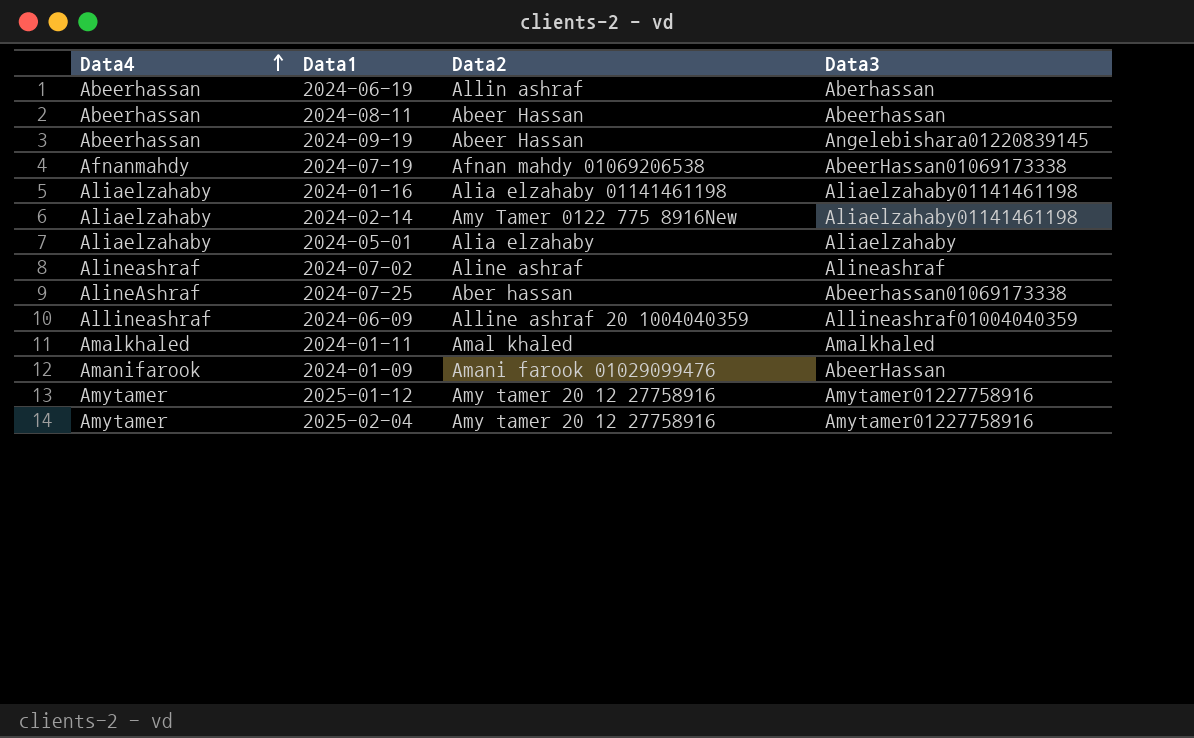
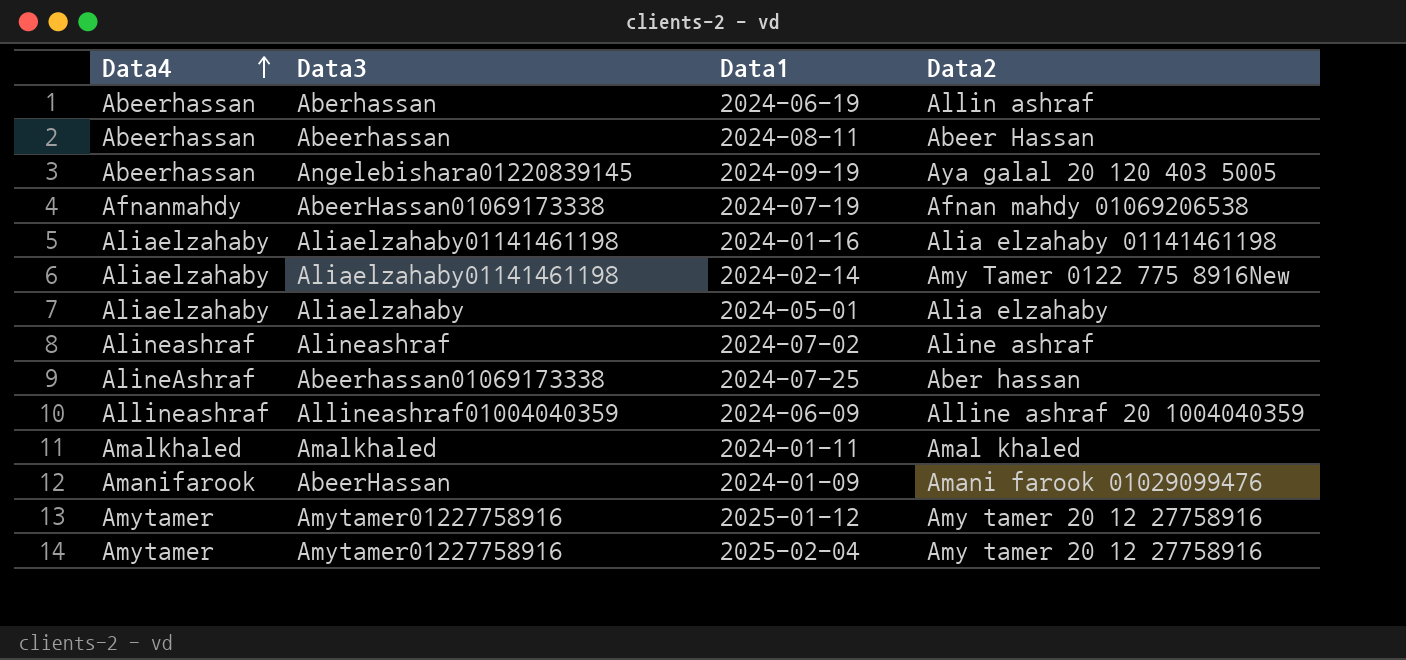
column Data3 | position: 4 -> 2
2024-09-19 | Data2: Abeer Hassan -> Aya galal 20 120 403 5005

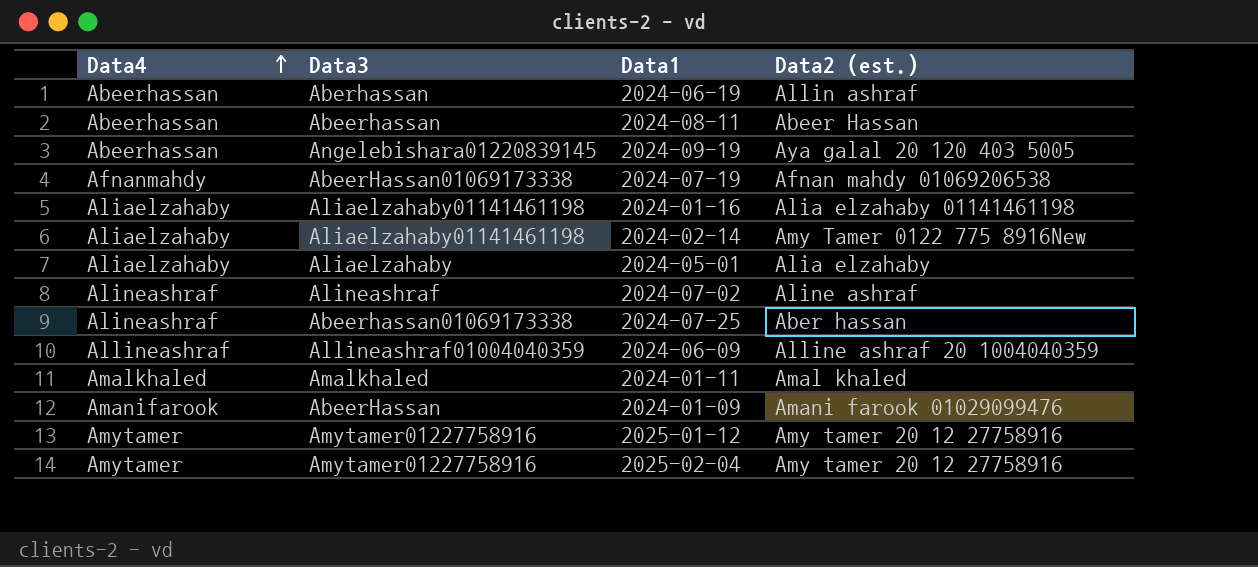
column name: Data2 -> Data2 (est.)
2024-07-25 | Data4: AlineAshraf -> Alineashraf

